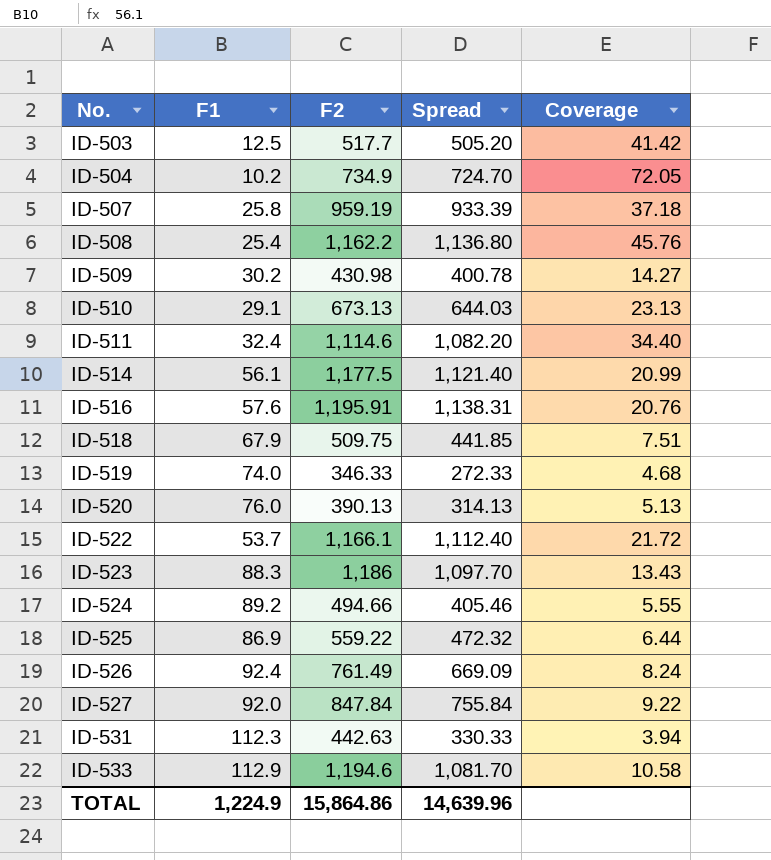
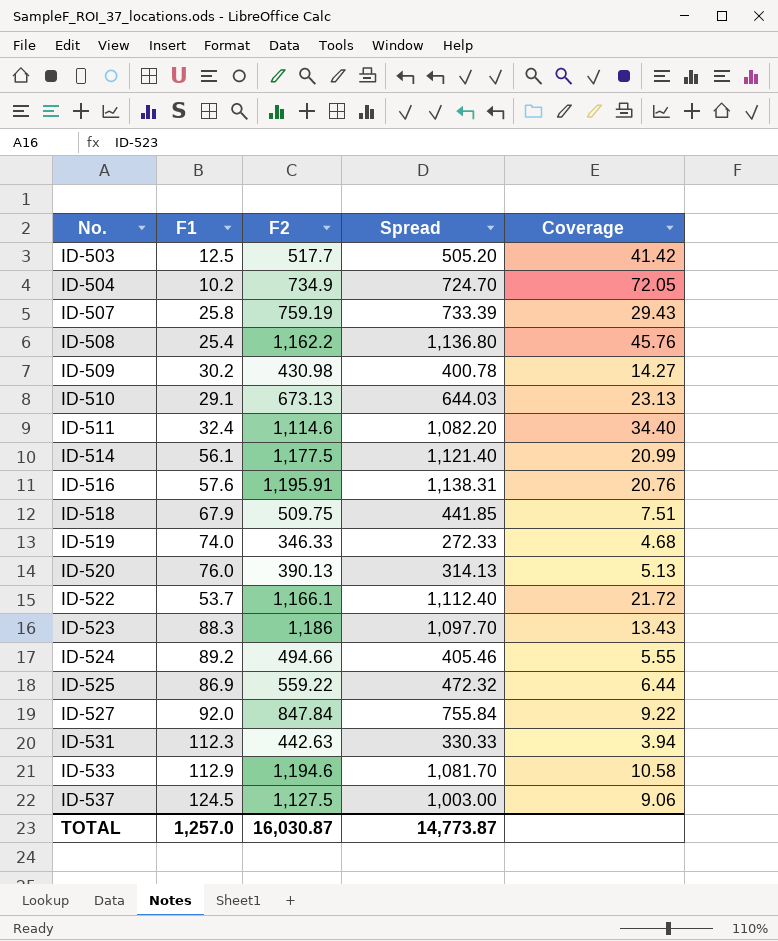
row ID-526: 92.4 | 761.49 | 669.09 | 8.24 -> none
ID-507 | F2: 959.19 -> 759.19
ID-507 | Spread: 933.39 -> 733.39
ID-507 | Coverage: 37.18 -> 29.43
row ID-537: none -> 124.5 | 1,127.5 | 1,003.00 | 9.06
TOTAL | F1: 1,224.9 -> 1,257.0
TOTAL | F2: 15,864.86 -> 16,030.87
TOTAL | Spread: 14,639.96 -> 14,773.87

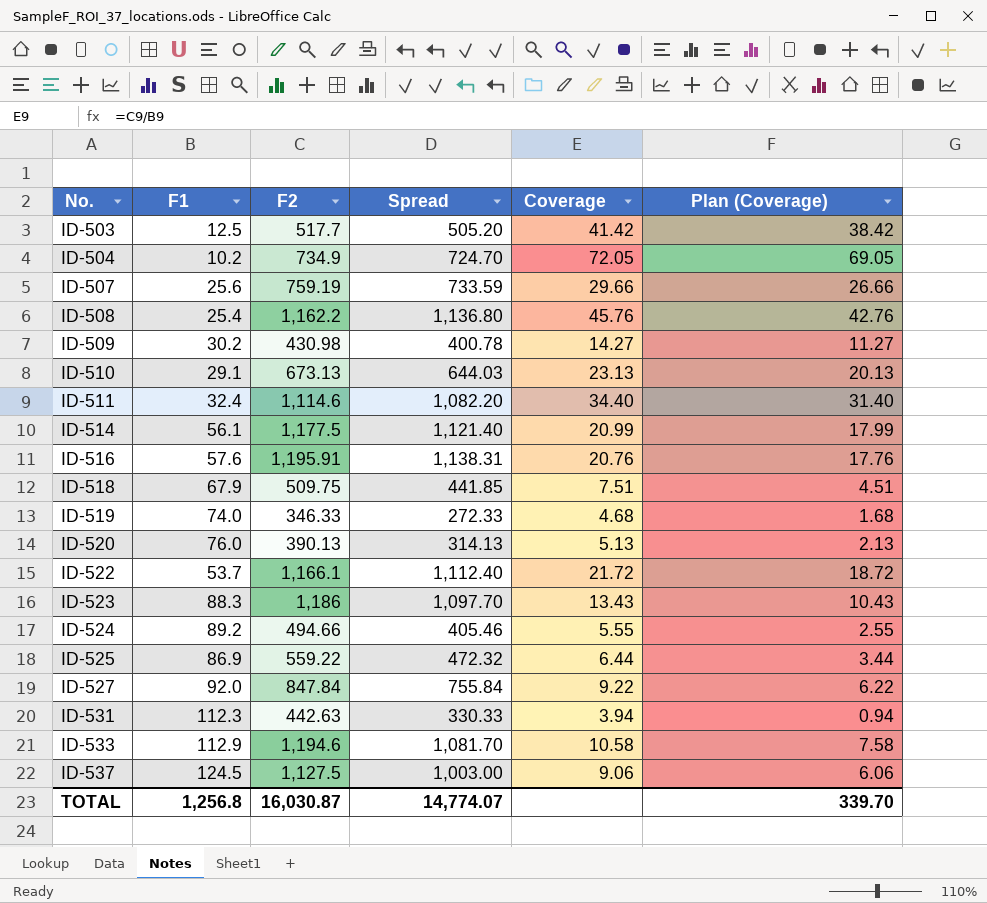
column Plan (Coverage) | formula: none -> [Coverage] - 3
ID-507 | F1: 25.8 -> 25.6
ID-507 | Spread: 733.39 -> 733.59
ID-507 | Coverage: 29.43 -> 29.66
TOTAL | F1: 1,257.0 -> 1,256.8
TOTAL | Spread: 14,773.87 -> 14,774.07

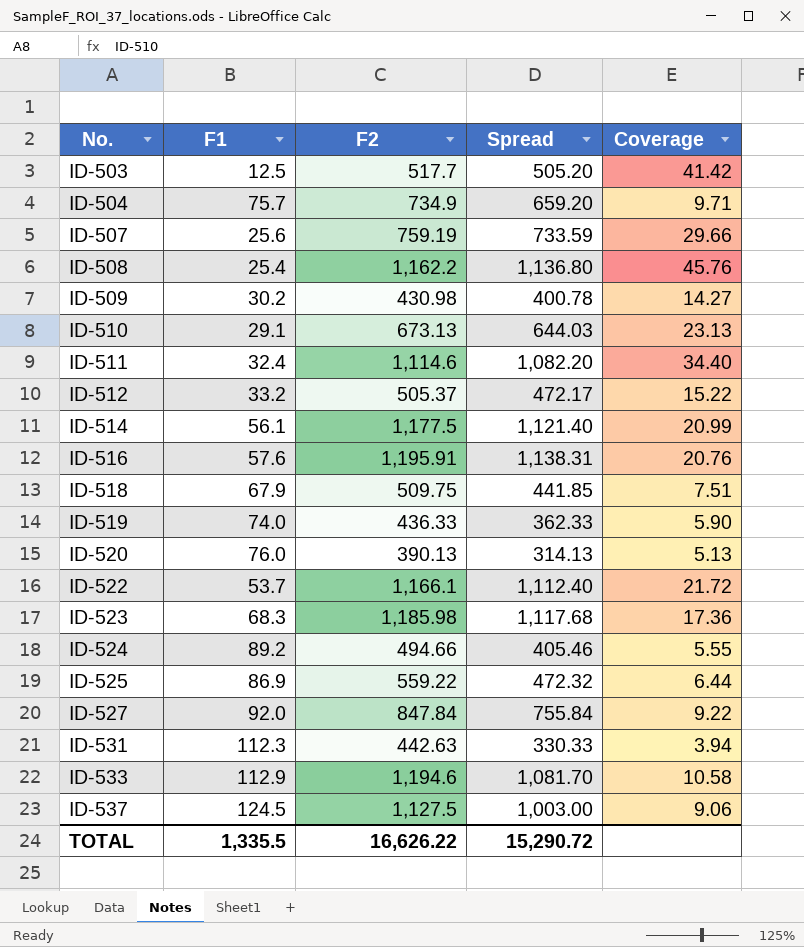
column Plan (Coverage) | formula: [Coverage] - 3 -> none
ID-504 | F1: 10.2 -> 75.7
ID-504 | Spread: 724.70 -> 659.20
ID-504 | Coverage: 72.05 -> 9.71
row ID-512: none -> 33.2 | 505.37 | 472.17 | 15.22
ID-519 | F2: 346.33 -> 436.33
ID-519 | Spread: 272.33 -> 362.33
ID-519 | Coverage: 4.68 -> 5.90
ID-523 | F1: 88.3 -> 68.3
ID-523 | F2: 1,186 -> 1,185.98
ID-523 | Spread: 1,097.70 -> 1,117.68
ID-523 | Coverage: 13.43 -> 17.36
TOTAL | F1: 1,256.8 -> 1,335.5
TOTAL | F2: 16,030.87 -> 16,626.22
TOTAL | Spread: 14,774.07 -> 15,290.72

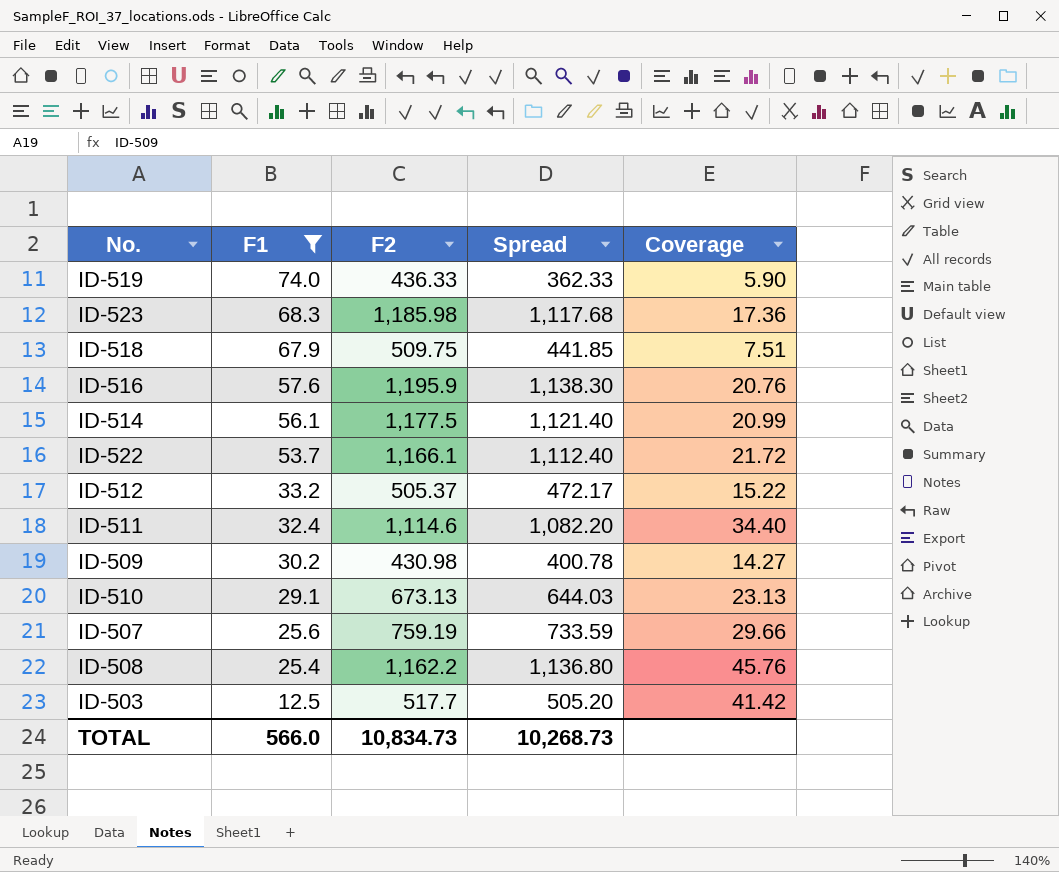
filter: none -> F1 <= 74.0
row order: No. ascending -> F1 descending
ID-516 | F2: 1,195.91 -> 1,195.9
ID-516 | Spread: 1,138.31 -> 1,138.30
TOTAL | F1: 1,335.5 -> 566.0
TOTAL | F2: 16,626.22 -> 10,834.73
TOTAL | Spread: 15,290.72 -> 10,268.73

